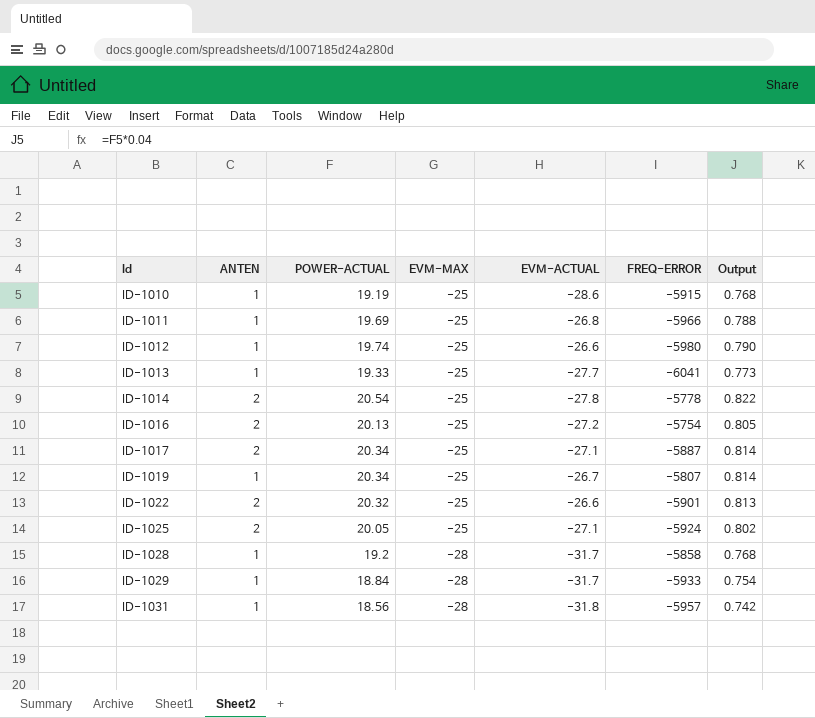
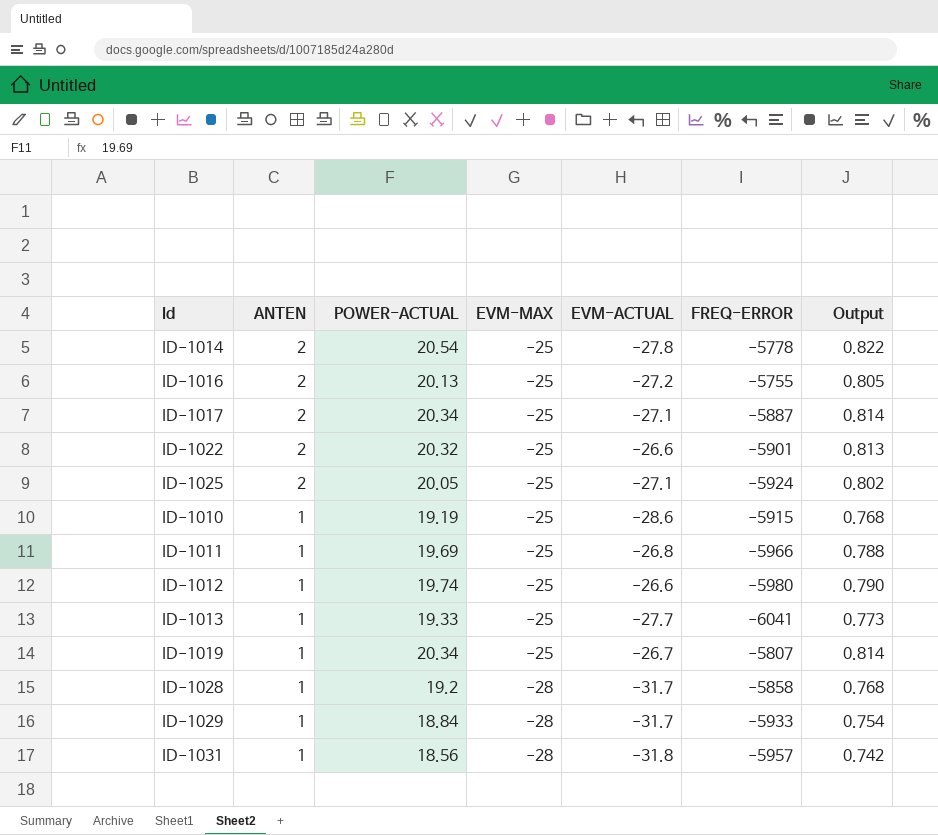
row order: Id ascending -> ANTEN descending
ID-1016 | FREQ-ERROR: -5754 -> -5755

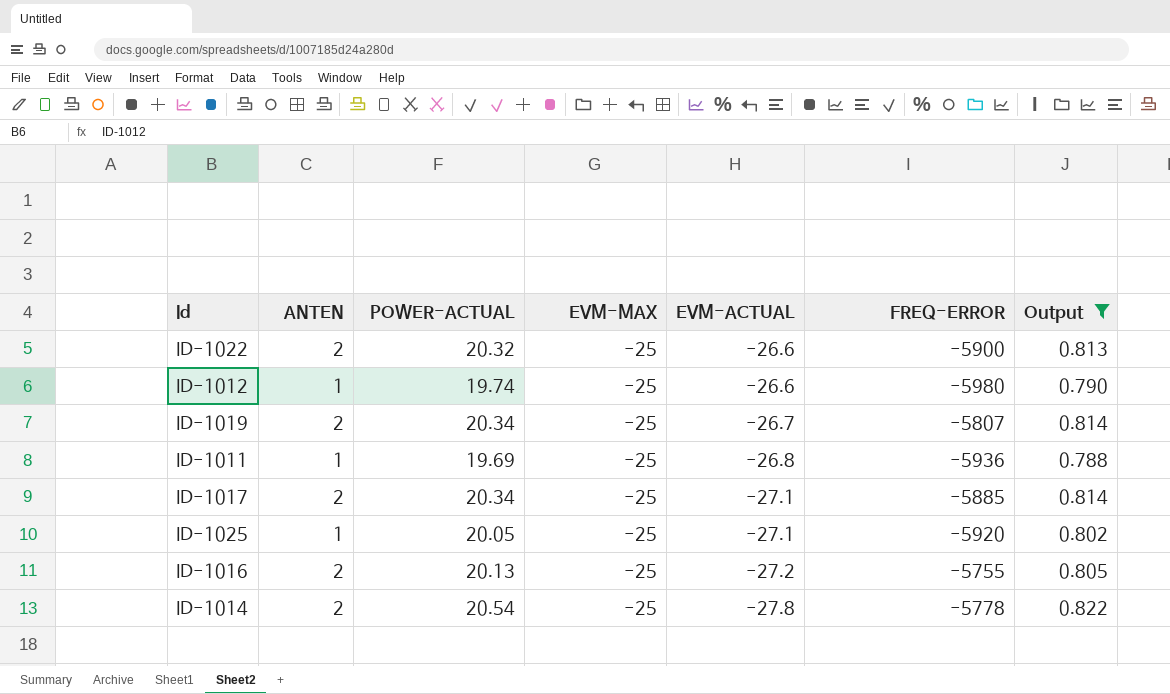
filter: none -> Output >= 0.788
row order: ANTEN descending -> EVM-ACTUAL descending
ID-1022 | FREQ-ERROR: -5901 -> -5900
ID-1019 | ANTEN: 1 -> 2
ID-1011 | FREQ-ERROR: -5966 -> -5936
ID-1017 | FREQ-ERROR: -5887 -> -5885
ID-1025 | ANTEN: 2 -> 1
ID-1025 | FREQ-ERROR: -5924 -> -5920

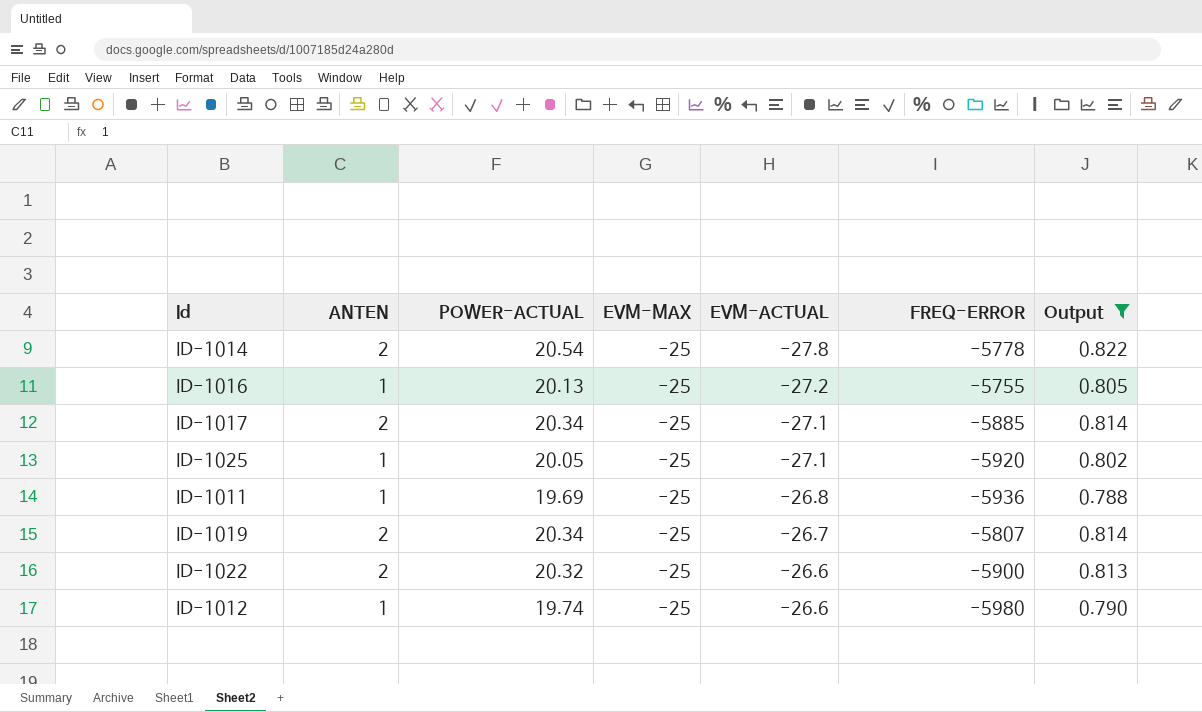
row order: EVM-ACTUAL descending -> EVM-ACTUAL ascending
ID-1016 | ANTEN: 2 -> 1

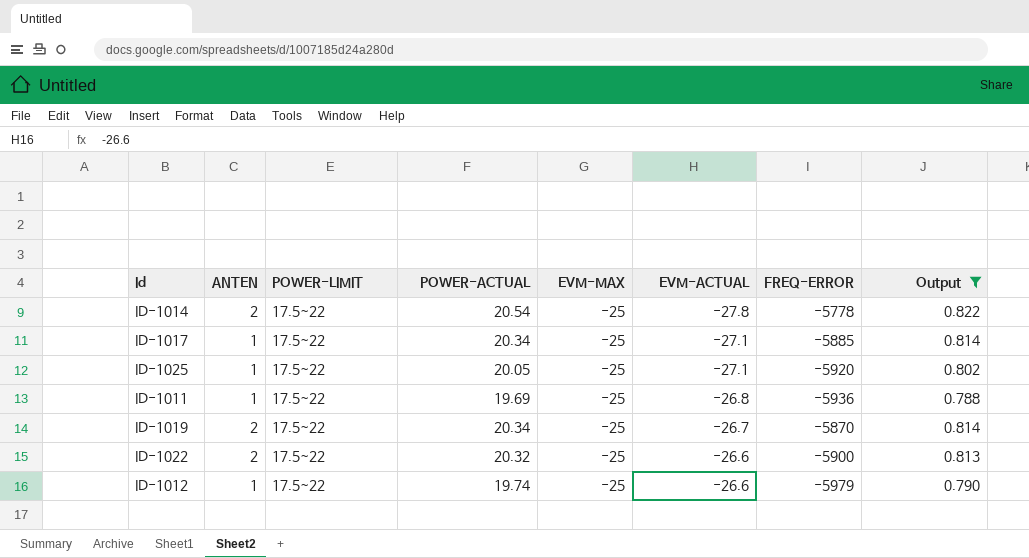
column POWER-LIMIT | position: none -> 3
row ID-1016: 1 | 20.13 | -25 | -27.2 | -5755 | 0.805 -> none
ID-1017 | ANTEN: 2 -> 1
ID-1019 | FREQ-ERROR: -5807 -> -5870
ID-1012 | FREQ-ERROR: -5980 -> -5979

